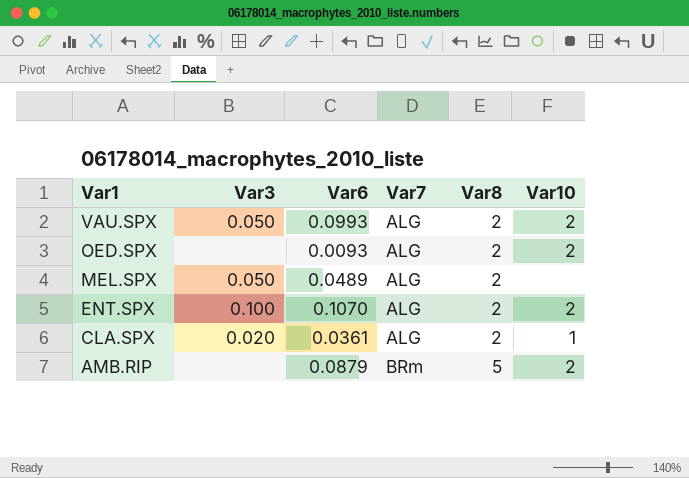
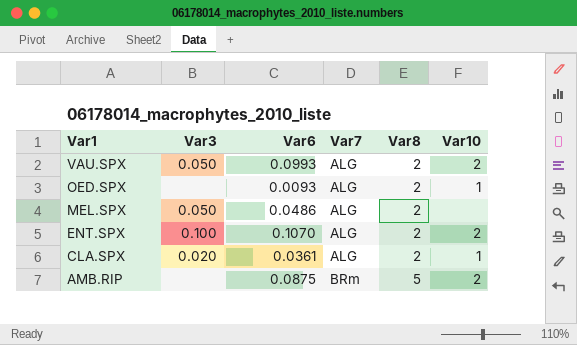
OED.SPX | Var10: 2 -> 1
MEL.SPX | Var6: 0.0489 -> 0.0486
AMB.RIP | Var6: 0.0879 -> 0.0875

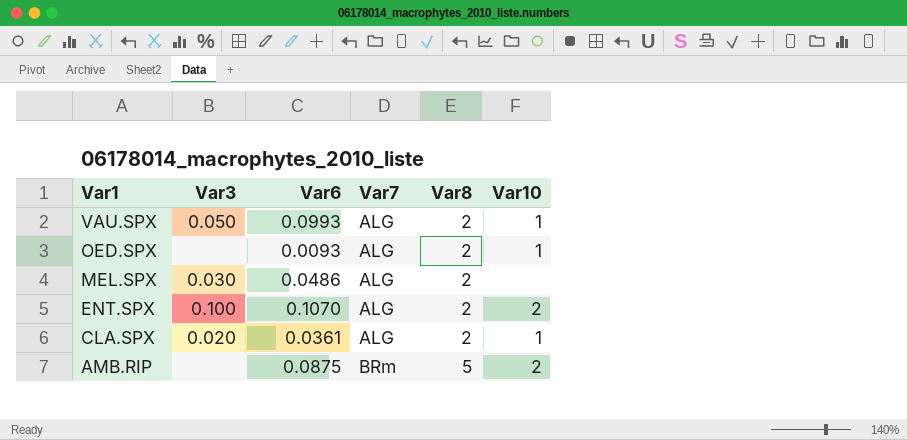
VAU.SPX | Var10: 2 -> 1
MEL.SPX | Var3: 0.050 -> 0.030

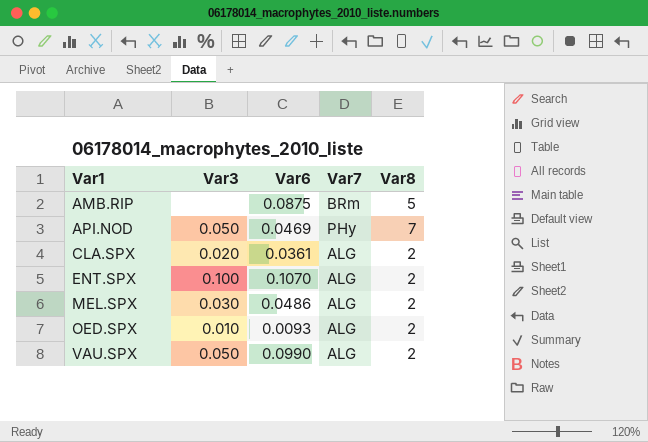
row order: Var1 descending -> Var1 ascending
column Var10 | position: 6 -> none
row API.NOD: none -> 0.050 | 0.0469 | PHy | 7
OED.SPX | Var3: none -> 0.010
VAU.SPX | Var6: 0.0993 -> 0.0990

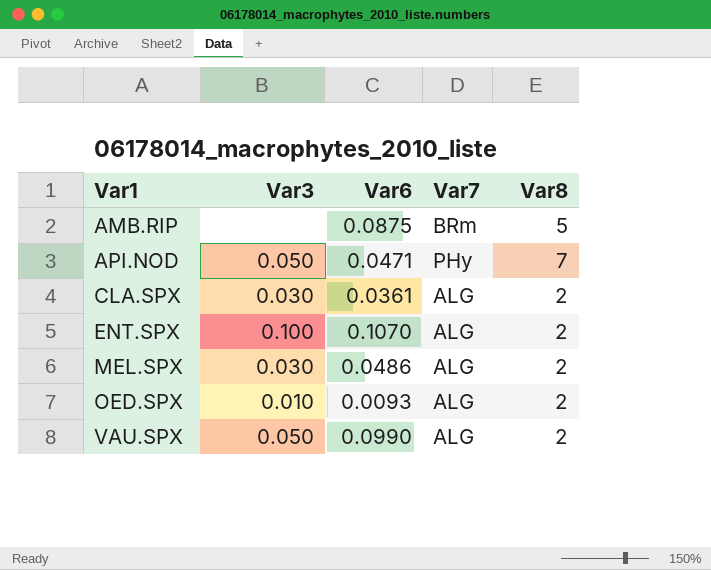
API.NOD | Var6: 0.0469 -> 0.0471
CLA.SPX | Var3: 0.020 -> 0.030

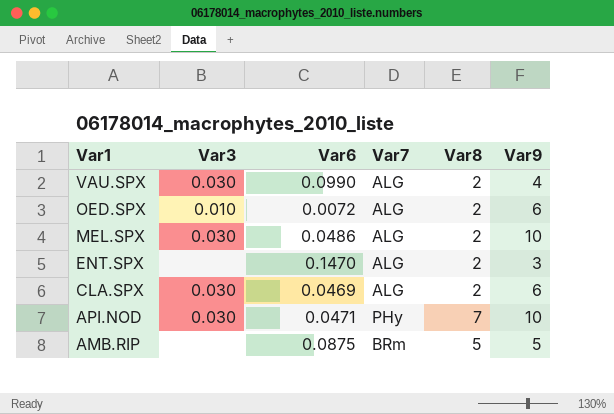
row order: Var1 ascending -> Var1 descending
column Var9 | position: none -> 6
VAU.SPX | Var3: 0.050 -> 0.030
OED.SPX | Var6: 0.0093 -> 0.0072
ENT.SPX | Var3: 0.100 -> none
ENT.SPX | Var6: 0.1070 -> 0.1470
CLA.SPX | Var6: 0.0361 -> 0.0469
API.NOD | Var3: 0.050 -> 0.030

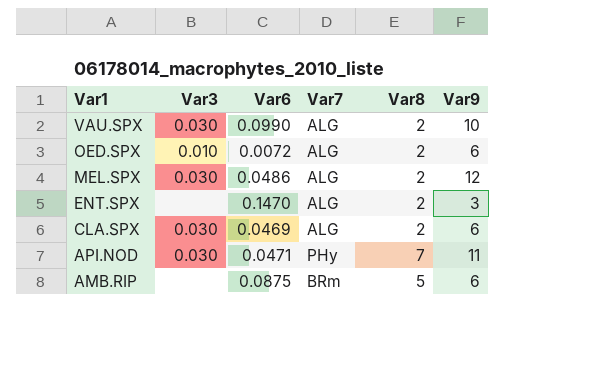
VAU.SPX | Var9: 4 -> 10
MEL.SPX | Var9: 10 -> 12
API.NOD | Var9: 10 -> 11
AMB.RIP | Var9: 5 -> 6

